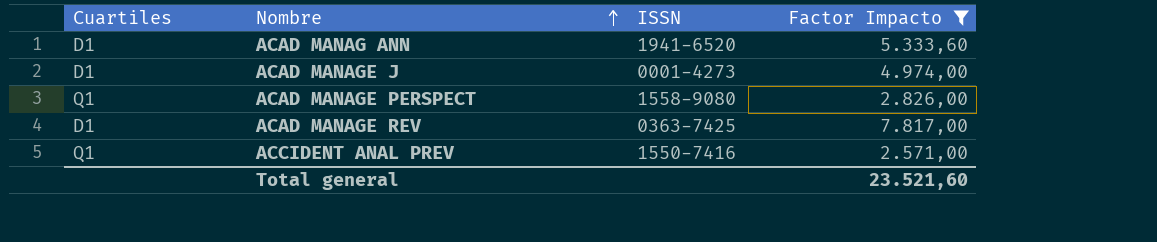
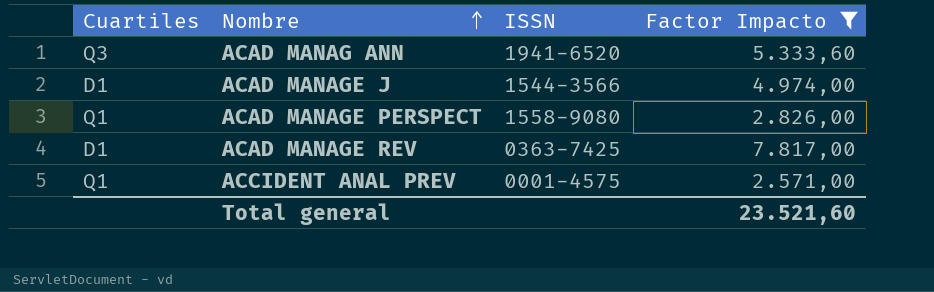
ACAD MANAG ANN | Cuartiles: D1 -> Q3
ACAD MANAGE J | ISSN: 0001-4273 -> 1544-3566
ACCIDENT ANAL PREV | ISSN: 1550-7416 -> 0001-4575

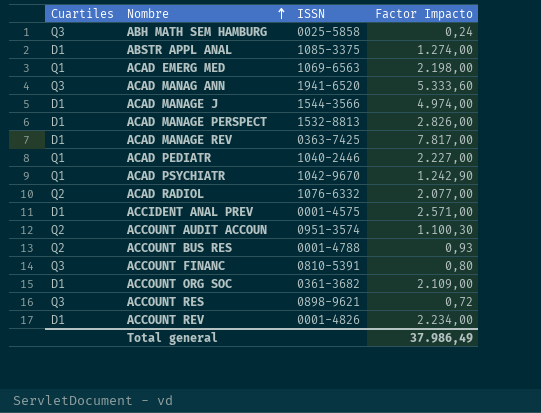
filter: Factor Impacto >= 2.571,00 -> none
ACAD MANAGE PERSPECT | Cuartiles: Q1 -> D1
ACAD MANAGE PERSPECT | ISSN: 1558-9080 -> 1532-8813
ACCIDENT ANAL PREV | Cuartiles: Q1 -> D1
Total general | Factor Impacto: 23.521,60 -> 37.986,49

